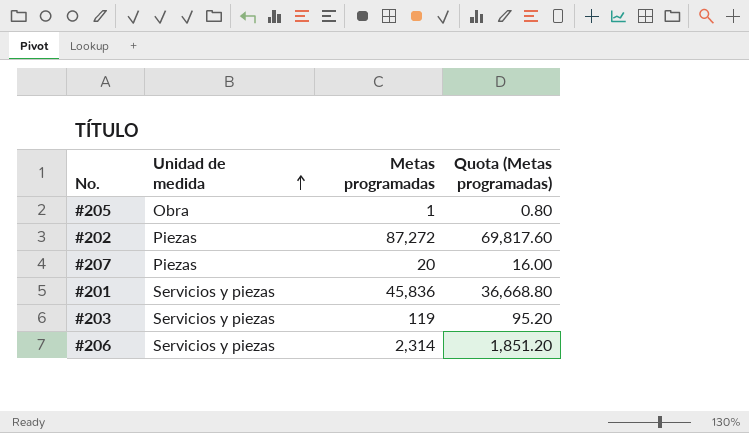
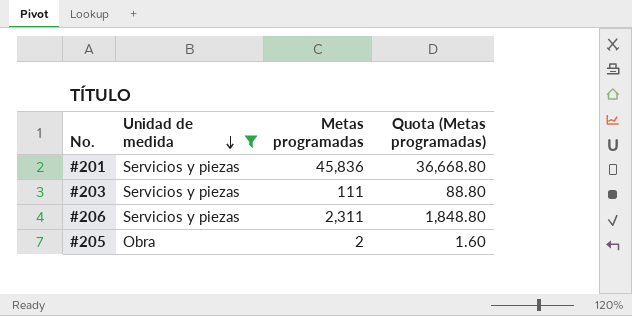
filter: none -> Unidad de medida != Piezas
row order: Unidad de medida ascending -> Unidad de medida descending
#203 | Metas programadas: 119 -> 111
#203 | Quota (Metas programadas): 95.20 -> 88.80
#206 | Metas programadas: 2,314 -> 2,311
#206 | Quota (Metas programadas): 1,851.20 -> 1,848.80
#205 | Metas programadas: 1 -> 2
#205 | Quota (Metas programadas): 0.80 -> 1.60

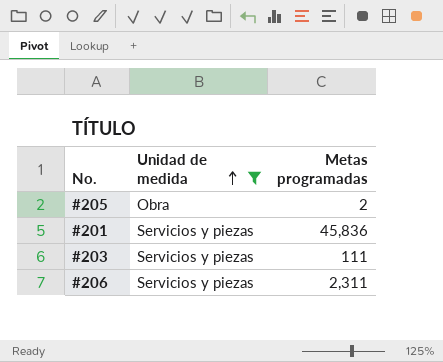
row order: Unidad de medida descending -> Unidad de medida ascending
column Quota (Metas programadas) | formula: [Metas programadas] * 0.8 -> none

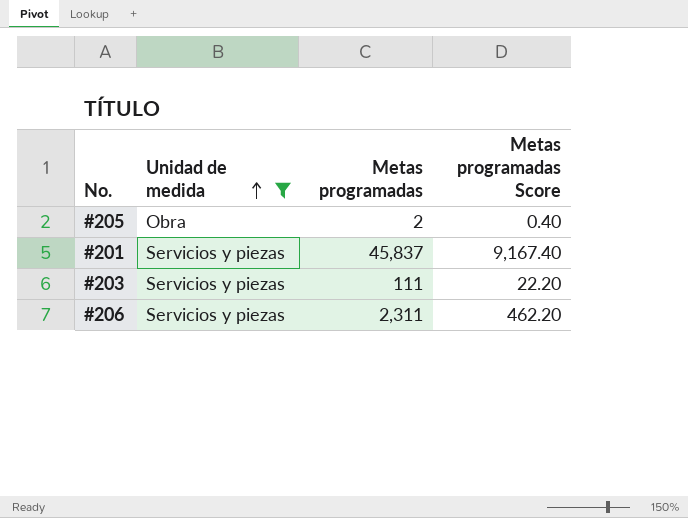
column Metas programadas Score | formula: none -> [Metas programadas] * 0.2
#201 | Metas programadas: 45,836 -> 45,837

